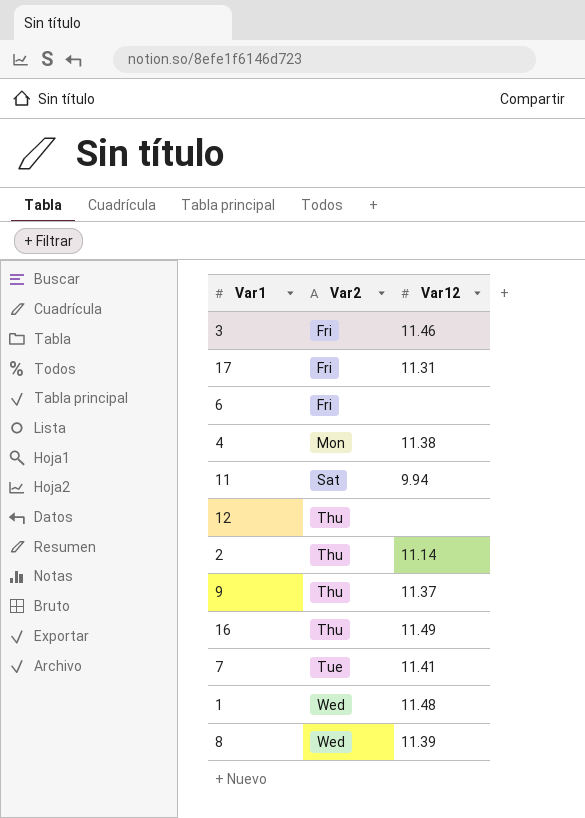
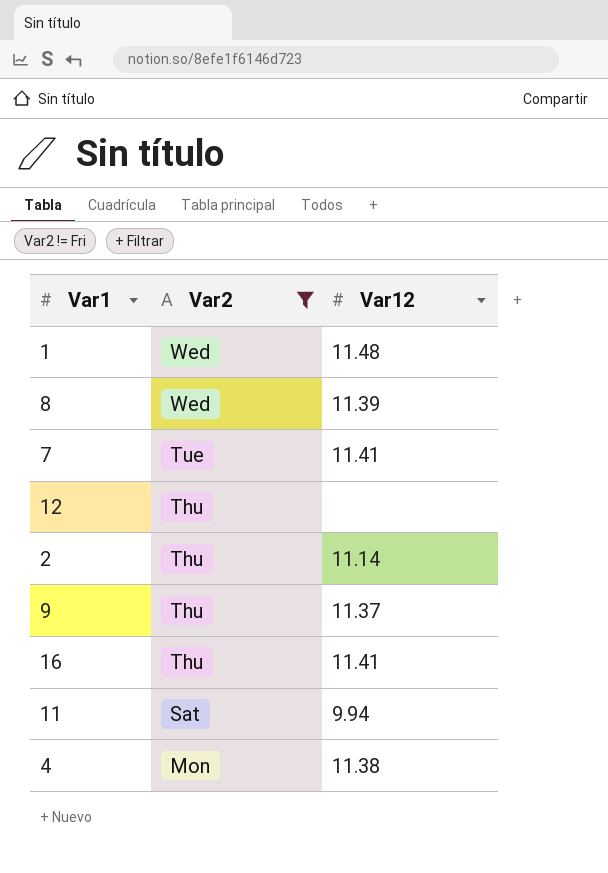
filter: none -> Var2 != Fri
row order: Var2 ascending -> Var2 descending
16 | Var12: 11.49 -> 11.41

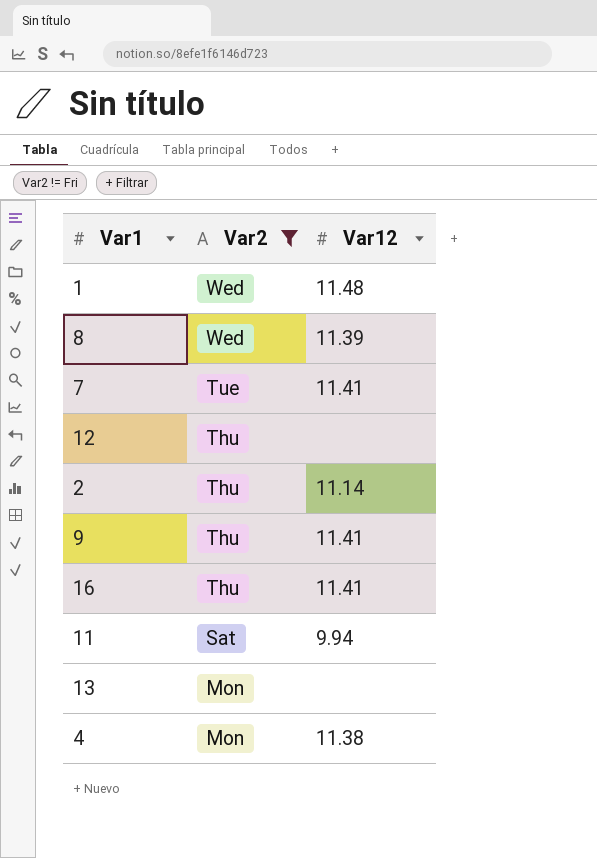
9 | Var12: 11.37 -> 11.41
row 13: none -> Mon | none

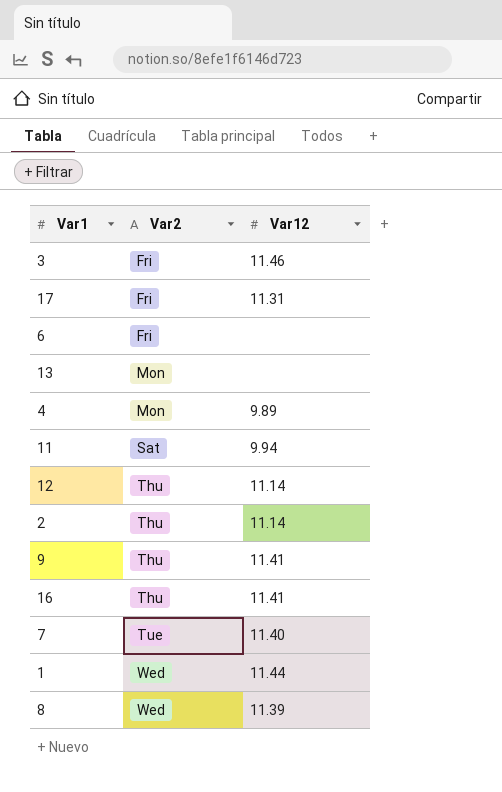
filter: Var2 != Fri -> none
row order: Var2 descending -> Var2 ascending
4 | Var12: 11.38 -> 9.89
12 | Var12: none -> 11.14
7 | Var12: 11.41 -> 11.40
1 | Var12: 11.48 -> 11.44

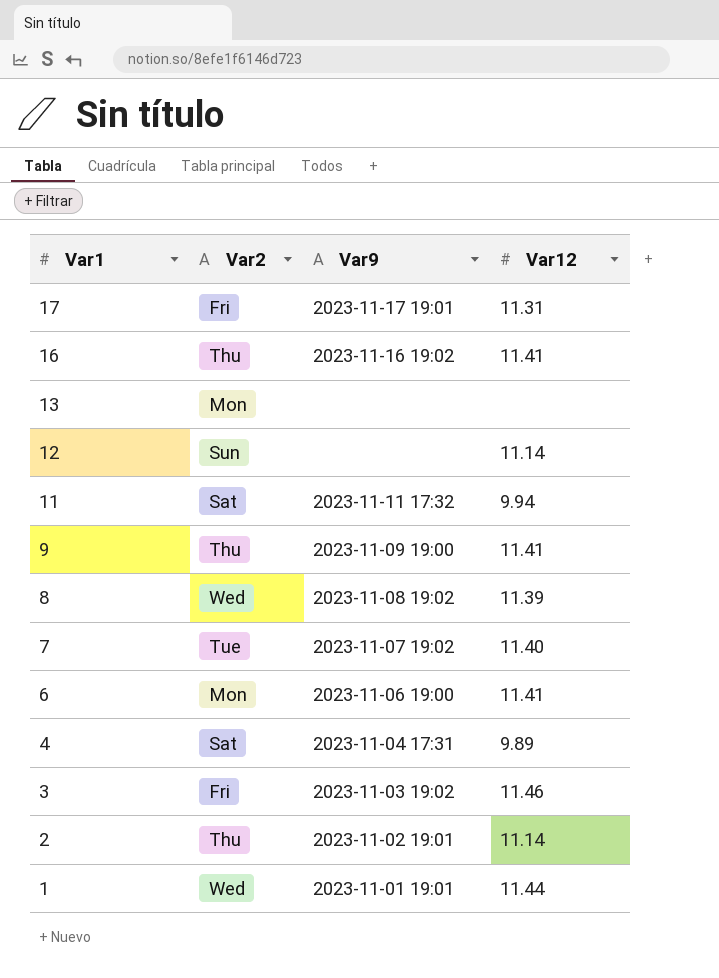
row order: Var2 ascending -> Var1 descending
column Var9 | position: none -> 3
12 | Var2: Thu -> Sun
6 | Var2: Fri -> Mon
6 | Var12: none -> 11.41
4 | Var2: Mon -> Sat

